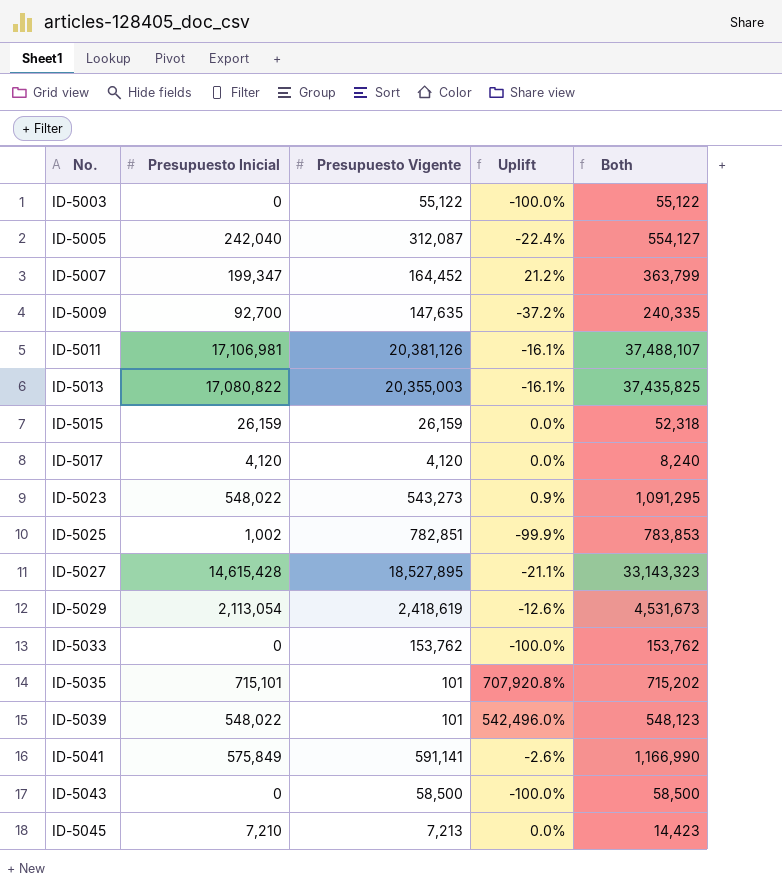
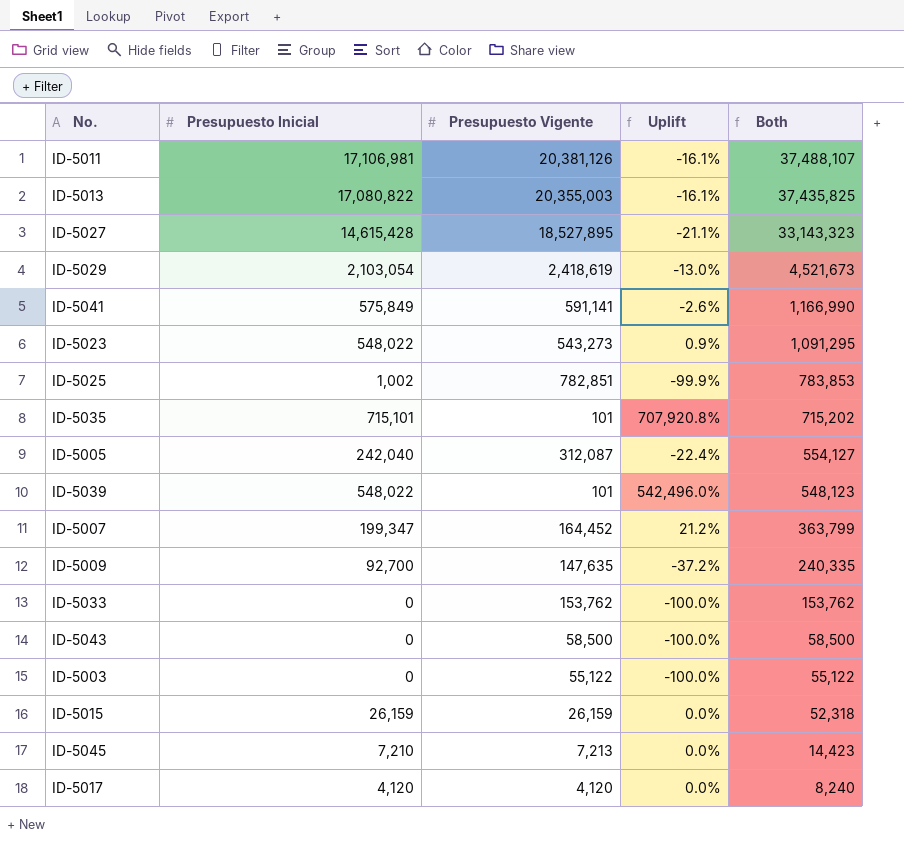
row order: No. ascending -> Both descending
ID-5029 | Presupuesto Inicial: 2,113,054 -> 2,103,054
ID-5029 | Uplift: -12.6% -> -13.0%
ID-5029 | Both: 4,531,673 -> 4,521,673

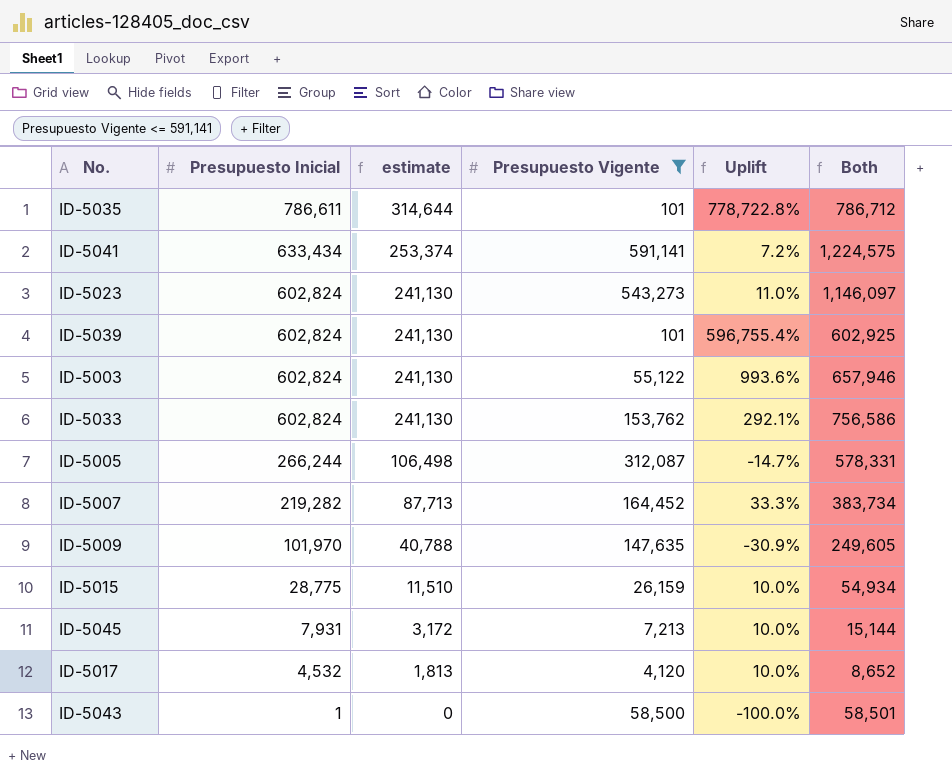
filter: none -> Presupuesto Vigente <= 591,141
row order: Both descending -> Presupuesto Inicial descending
column estimate | formula: none -> [Presupuesto Inicial] * 0.4
ID-5035 | Presupuesto Inicial: 715,101 -> 786,611
ID-5035 | Uplift: 707,920.8% -> 778,722.8%
ID-5035 | Both: 715,202 -> 786,712
ID-5041 | Presupuesto Inicial: 575,849 -> 633,434
ID-5041 | Uplift: -2.6% -> 7.2%
ID-5041 | Both: 1,166,990 -> 1,224,575
ID-5023 | Presupuesto Inicial: 548,022 -> 602,824
ID-5023 | Uplift: 0.9% -> 11.0%
ID-5023 | Both: 1,091,295 -> 1,146,097
ID-5039 | Presupuesto Inicial: 548,022 -> 602,824
ID-5039 | Uplift: 542,496.0% -> 596,755.4%
ID-5039 | Both: 548,123 -> 602,925
ID-5003 | Presupuesto Inicial: 0 -> 602,824
ID-5003 | Uplift: -100.0% -> 993.6%
ID-5003 | Both: 55,122 -> 657,946
ID-5033 | Presupuesto Inicial: 0 -> 602,824
ID-5033 | Uplift: -100.0% -> 292.1%
ID-5033 | Both: 153,762 -> 756,586
ID-5005 | Presupuesto Inicial: 242,040 -> 266,244
ID-5005 | Uplift: -22.4% -> -14.7%
ID-5005 | Both: 554,127 -> 578,331
ID-5007 | Presupuesto Inicial: 199,347 -> 219,282
ID-5007 | Uplift: 21.2% -> 33.3%
ID-5007 | Both: 363,799 -> 383,734
ID-5009 | Presupuesto Inicial: 92,700 -> 101,970
ID-5009 | Uplift: -37.2% -> -30.9%
ID-5009 | Both: 240,335 -> 249,605
ID-5015 | Presupuesto Inicial: 26,159 -> 28,775
ID-5015 | Uplift: 0.0% -> 10.0%
ID-5015 | Both: 52,318 -> 54,934
ID-5045 | Presupuesto Inicial: 7,210 -> 7,931
ID-5045 | Uplift: 0.0% -> 10.0%
ID-5045 | Both: 14,423 -> 15,144
ID-5017 | Presupuesto Inicial: 4,120 -> 4,532
ID-5017 | Uplift: 0.0% -> 10.0%
ID-5017 | Both: 8,240 -> 8,652
ID-5043 | Presupuesto Inicial: 0 -> 1
ID-5043 | Both: 58,500 -> 58,501

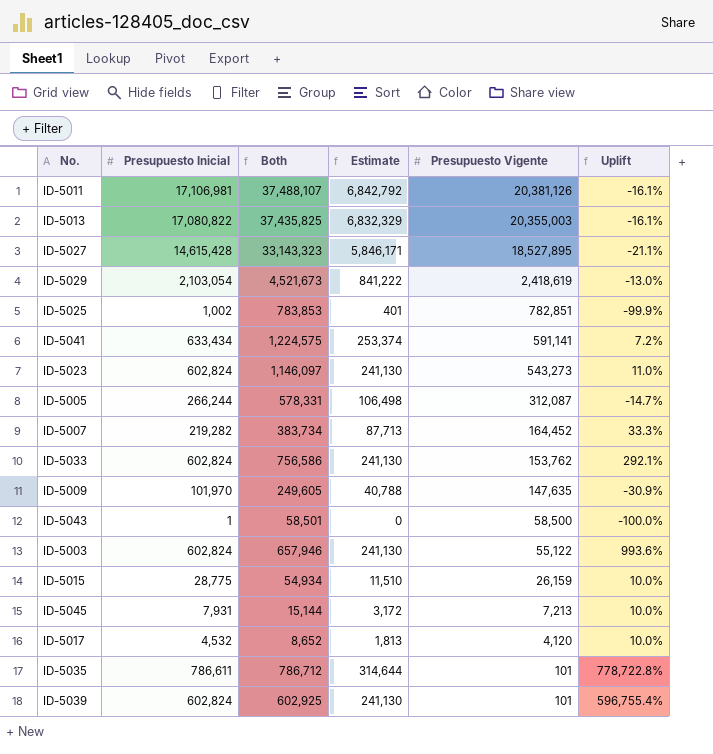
filter: Presupuesto Vigente <= 591,141 -> none
row order: Presupuesto Inicial descending -> Presupuesto Vigente descending
column Both | position: 6 -> 3
column name: estimate -> Estimate

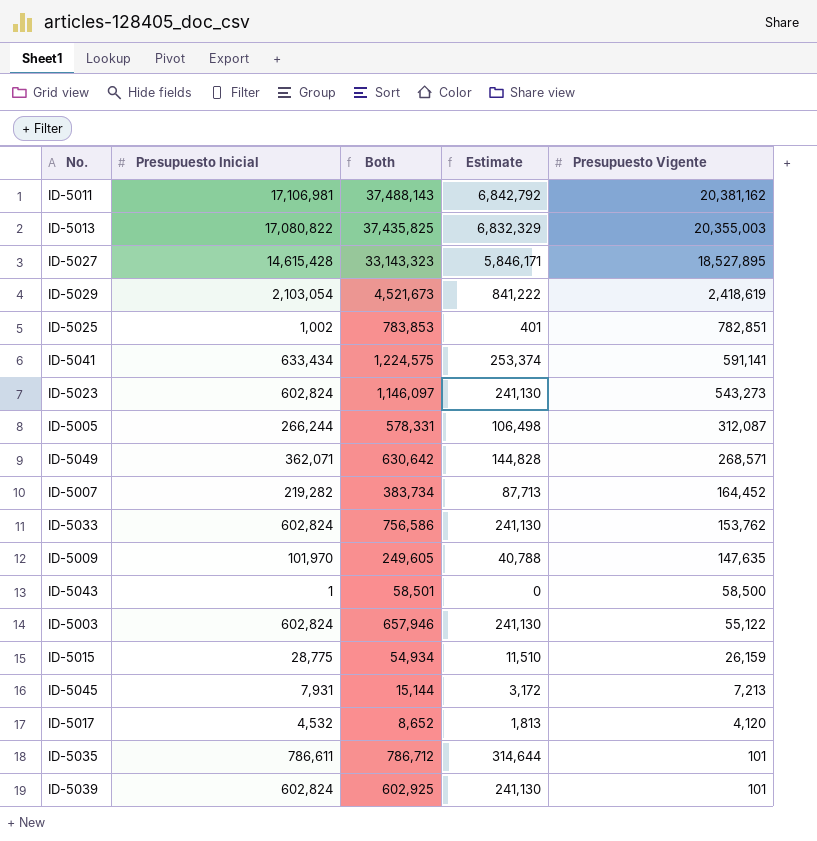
column Uplift | formula: ([Presupuesto Inicial] - [Presupuesto Vigente]) / [Presupuesto Vigente] -> none
ID-5011 | Both: 37,488,107 -> 37,488,143
ID-5011 | Presupuesto Vigente: 20,381,126 -> 20,381,162
row ID-5049: none -> 362,071 | 630,642 | 144,828 | 268,571

